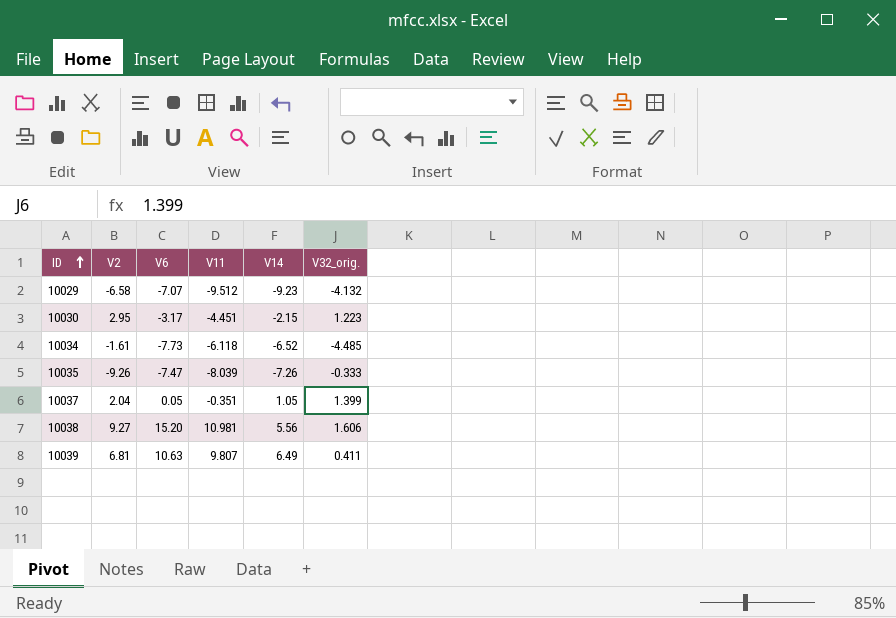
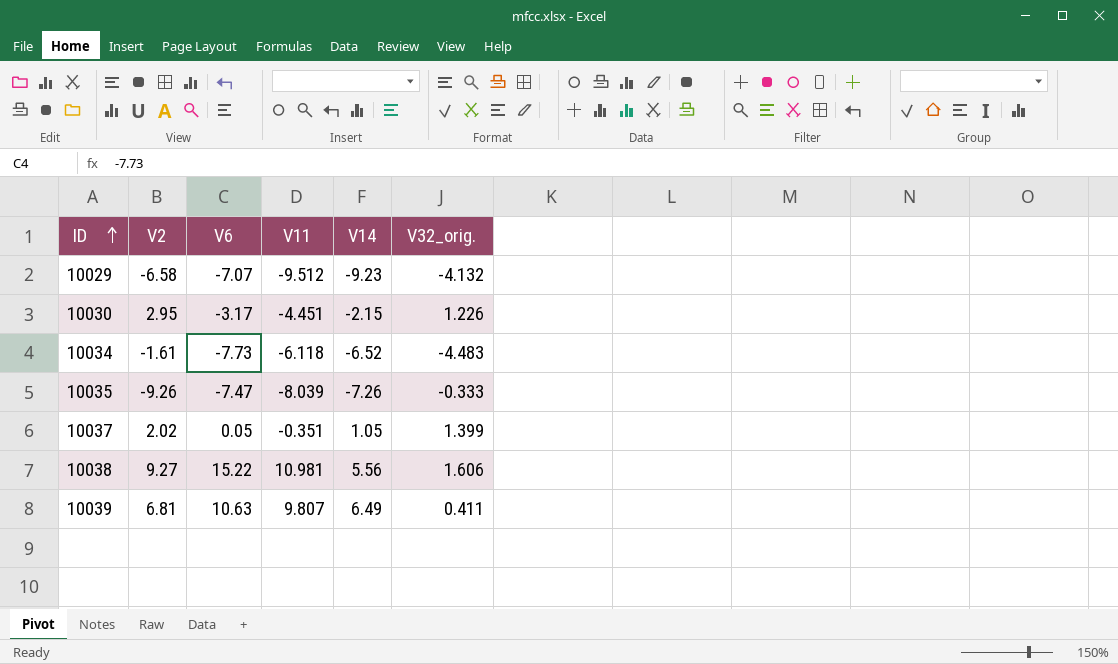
10030 | V32_orig.: 1.223 -> 1.226
10034 | V32_orig.: -4.485 -> -4.483
10037 | V2: 2.04 -> 2.02
10038 | V6: 15.20 -> 15.22

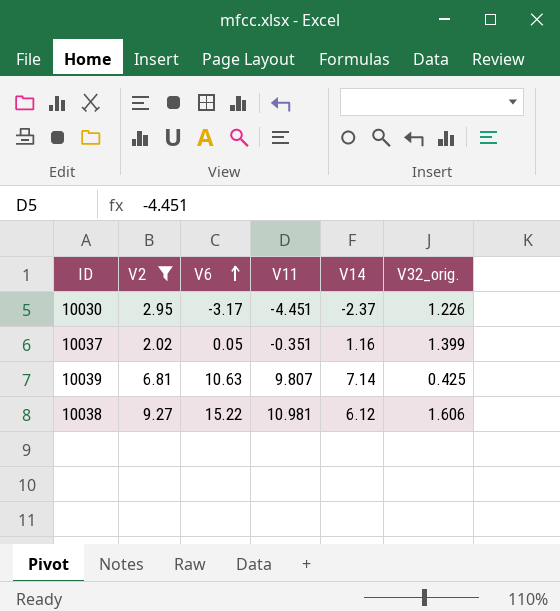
filter: none -> V2 >= 2.02
row order: ID ascending -> V6 ascending
10030 | V14: -2.15 -> -2.37
10037 | V14: 1.05 -> 1.16
10039 | V14: 6.49 -> 7.14
10039 | V32_orig.: 0.411 -> 0.425
10038 | V14: 5.56 -> 6.12

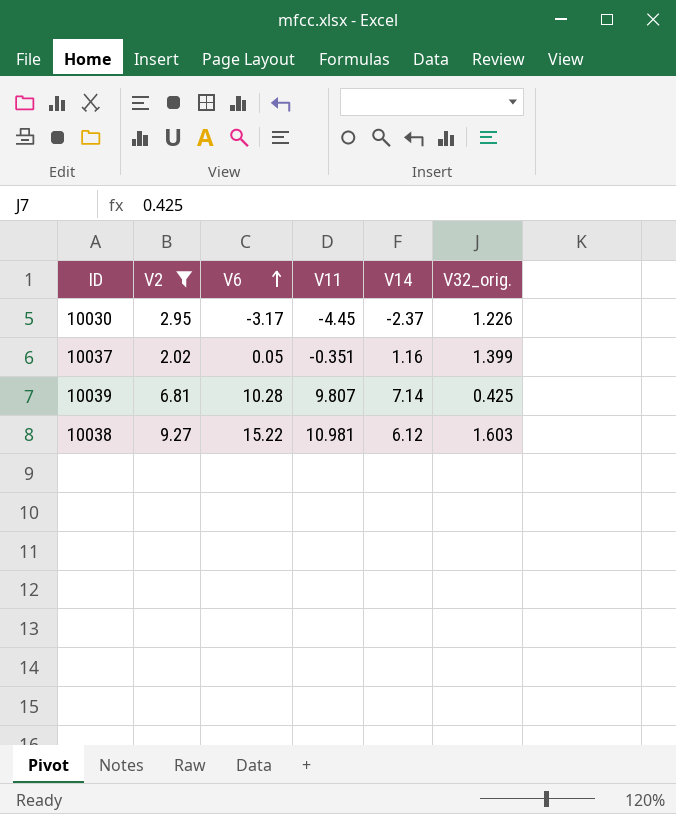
10030 | V11: -4.451 -> -4.45
10039 | V6: 10.63 -> 10.28
10038 | V32_orig.: 1.606 -> 1.603

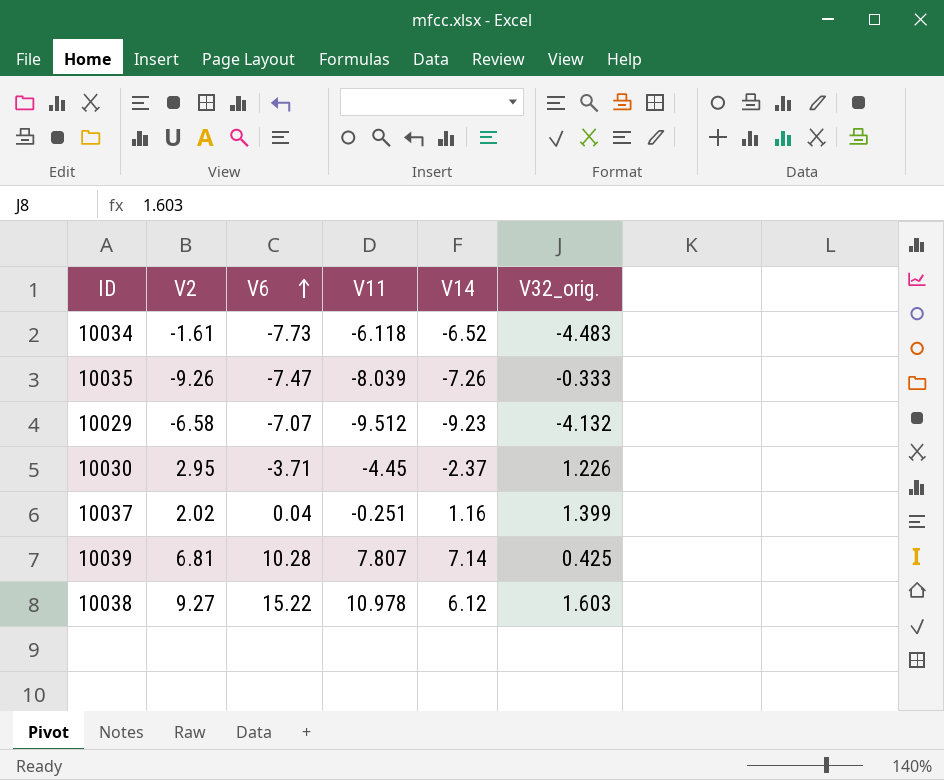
filter: V2 >= 2.02 -> none
10030 | V6: -3.17 -> -3.71
10037 | V6: 0.05 -> 0.04
10037 | V11: -0.351 -> -0.251
10039 | V11: 9.807 -> 7.807
10038 | V11: 10.981 -> 10.978

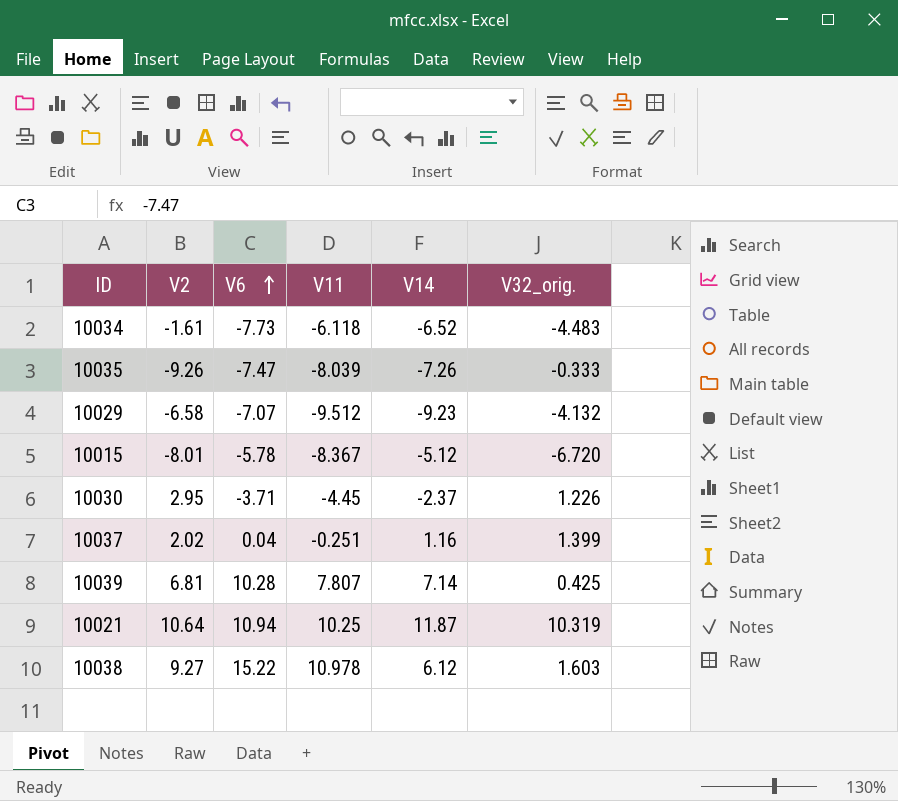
row 10015: none -> -8.01 | -5.78 | -8.367 | -5.12 | -6.720
row 10021: none -> 10.64 | 10.94 | 10.25 | 11.87 | 10.319

